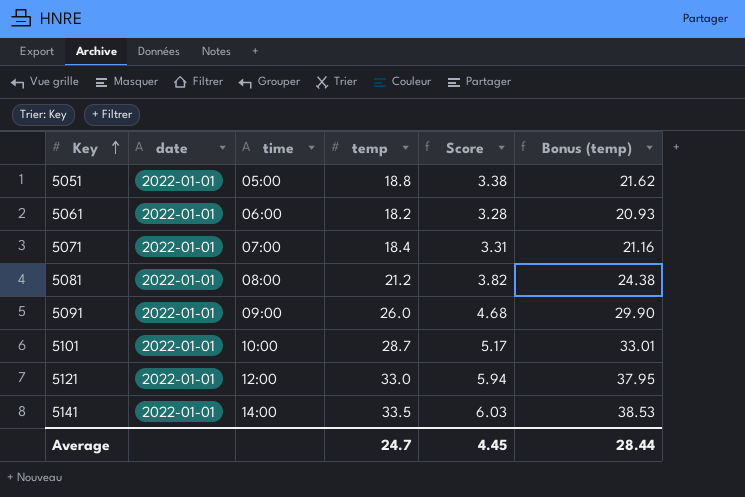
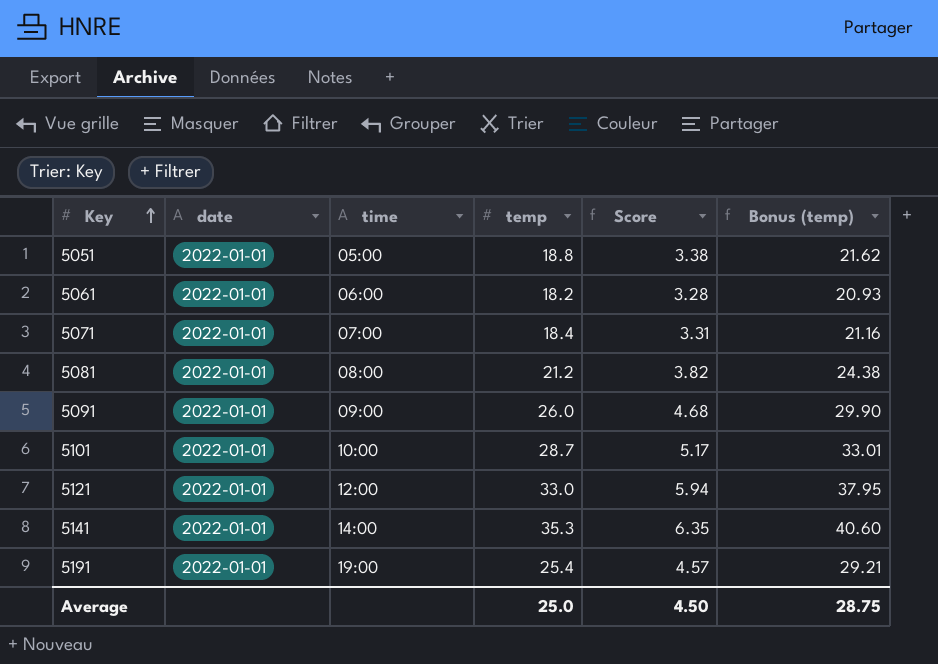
5141 | temp: 33.5 -> 35.3
5141 | Score: 6.03 -> 6.35
5141 | Bonus (temp): 38.53 -> 40.60
row 5191: none -> 2022-01-01 | 19:00 | 25.4 | 4.57 | 29.21
Average | temp: 24.7 -> 25.0
Average | Score: 4.45 -> 4.50
Average | Bonus (temp): 28.44 -> 28.75

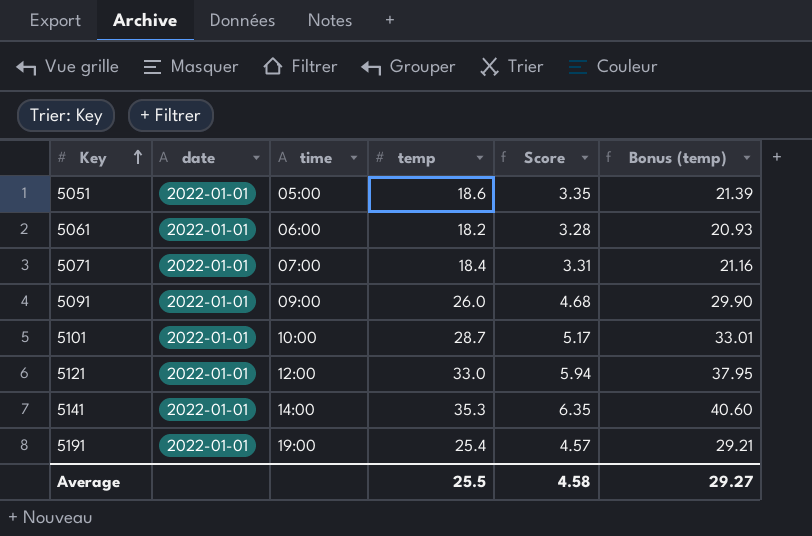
row 5081: 2022-01-01 | 08:00 | 21.2 | 3.82 | 24.38 -> none
5051 | temp: 18.8 -> 18.6
5051 | Score: 3.38 -> 3.35
5051 | Bonus (temp): 21.62 -> 21.39
Average | temp: 25.0 -> 25.5
Average | Score: 4.50 -> 4.58
Average | Bonus (temp): 28.75 -> 29.27

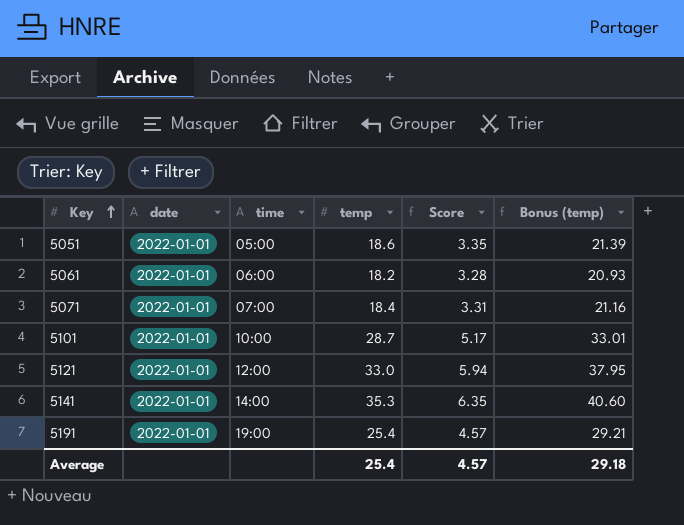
row 5091: 2022-01-01 | 09:00 | 26.0 | 4.68 | 29.90 -> none
Average | temp: 25.5 -> 25.4
Average | Score: 4.58 -> 4.57
Average | Bonus (temp): 29.27 -> 29.18

